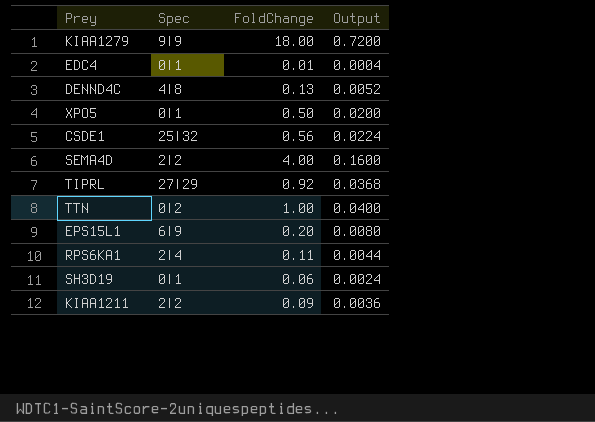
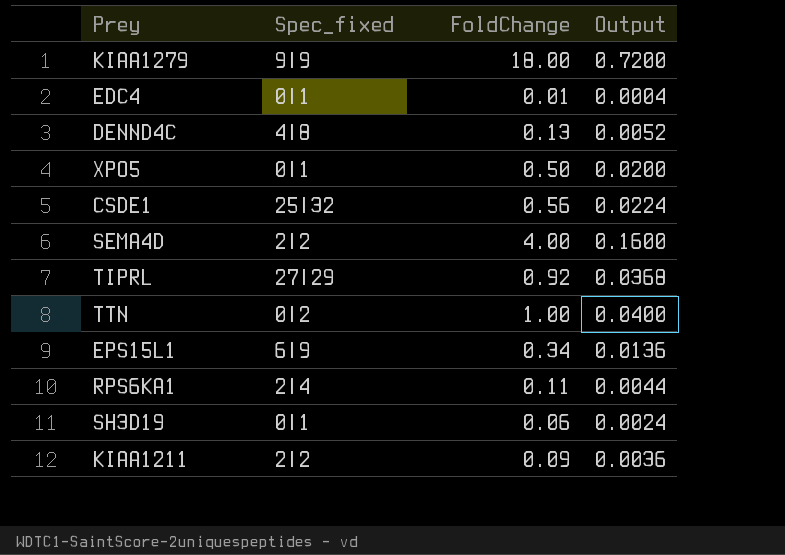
column name: Spec -> Spec_fixed
EPS15L1 | FoldChange: 0.20 -> 0.34
EPS15L1 | Output: 0.0080 -> 0.0136

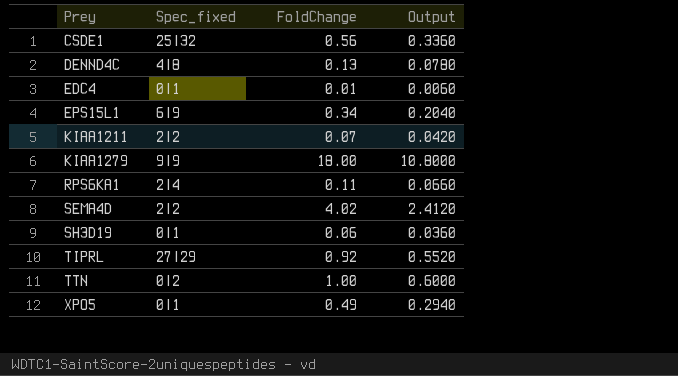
row order: none -> Prey ascending
column Output | formula: [FoldChange] * 0.04 -> [FoldChange] * 0.6
KIAA1211 | FoldChange: 0.09 -> 0.07
SEMA4D | FoldChange: 4.00 -> 4.02
XPO5 | FoldChange: 0.50 -> 0.49

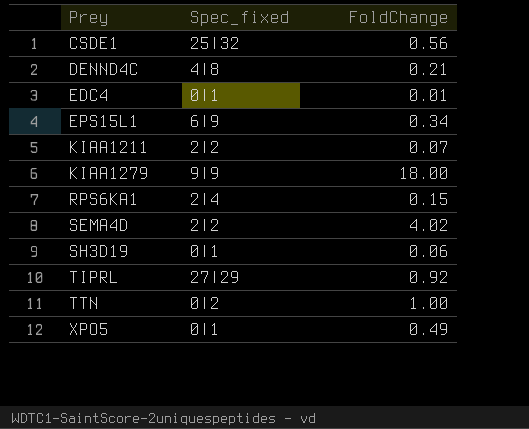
column Output | formula: [FoldChange] * 0.6 -> none
DENND4C | FoldChange: 0.13 -> 0.21
RPS6KA1 | FoldChange: 0.11 -> 0.15

